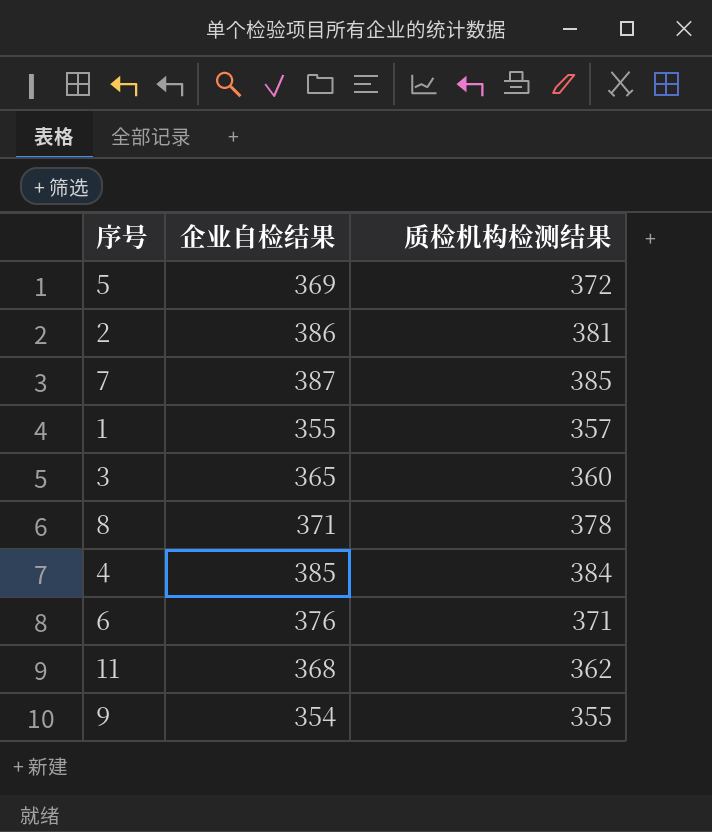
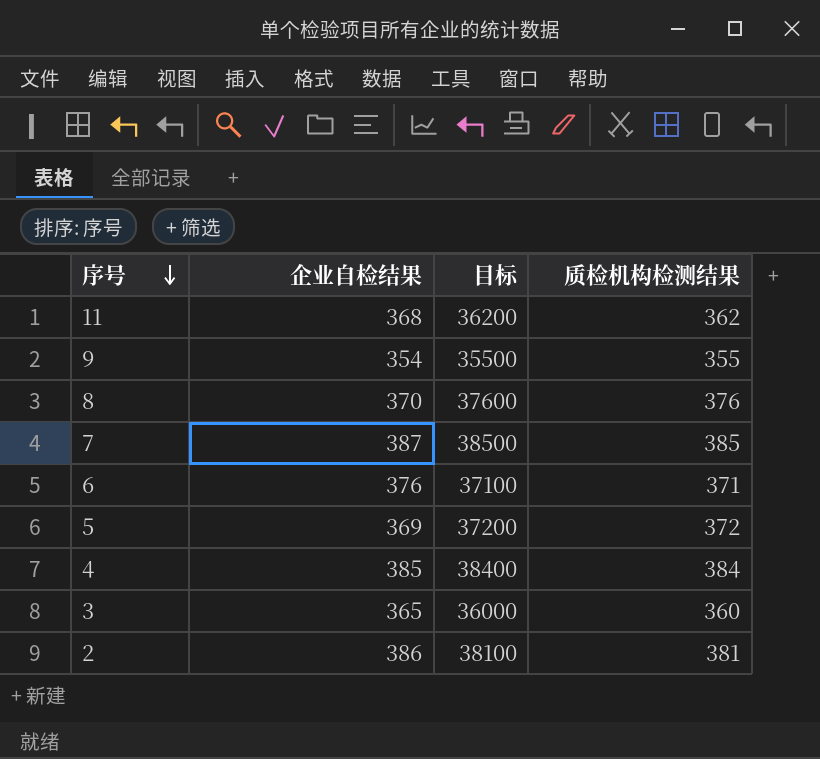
row order: none -> 序号 descending
column 目标 | formula: none -> [质检机构检测结果] * 100
row 1: 355 | 357 -> none
8 | 企业自检结果: 371 -> 370
8 | 质检机构检测结果: 378 -> 376

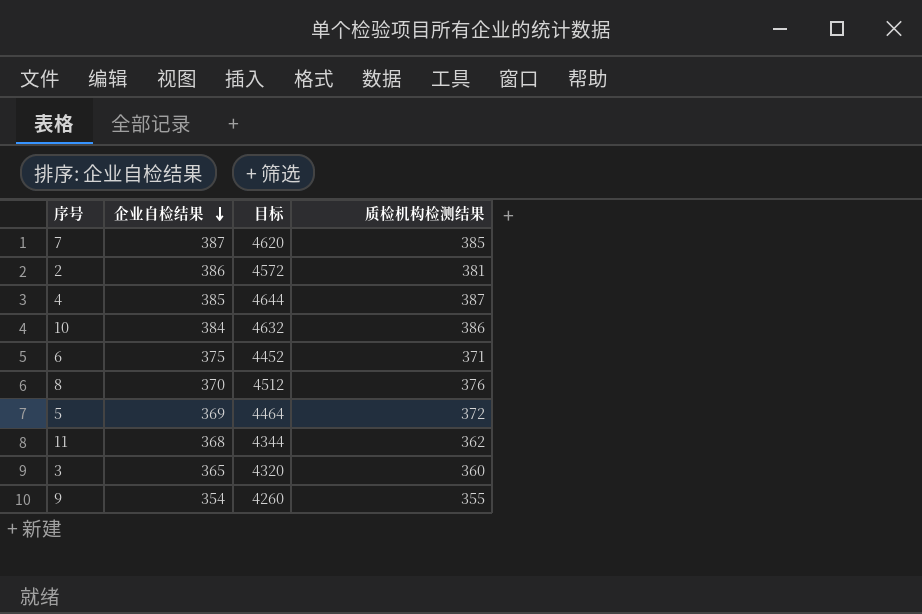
row order: 序号 descending -> 企业自检结果 descending
column 目标 | formula: [质检机构检测结果] * 100 -> [质检机构检测结果] * 12
4 | 质检机构检测结果: 384 -> 387
row 10: none -> 384 | 4632 | 386
6 | 企业自检结果: 376 -> 375

